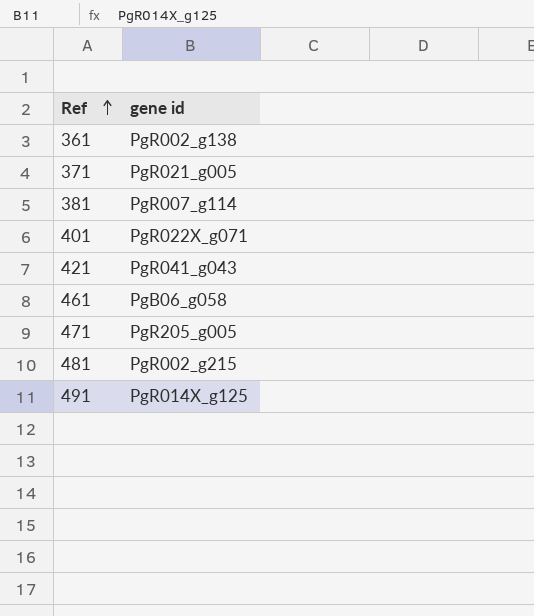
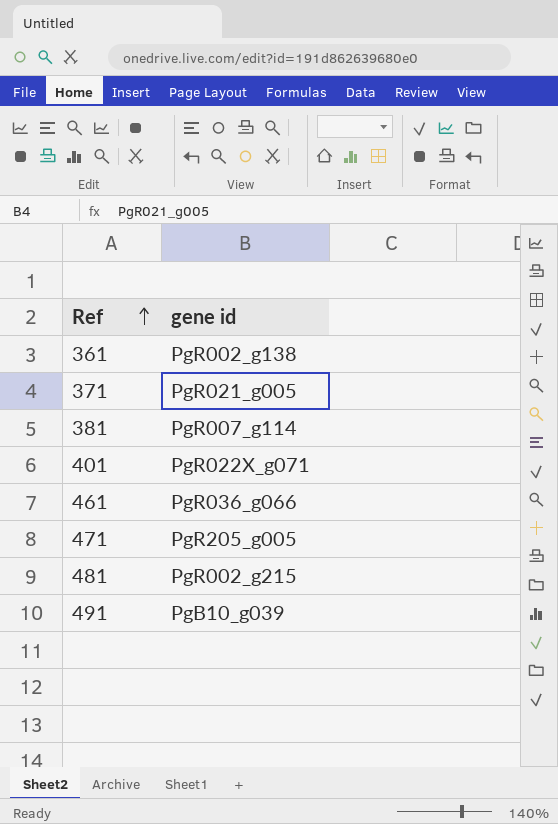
row 421: PgR041_g043 -> none
461 | gene id: PgB06_g058 -> PgR036_g066
491 | gene id: PgR014X_g125 -> PgB10_g039

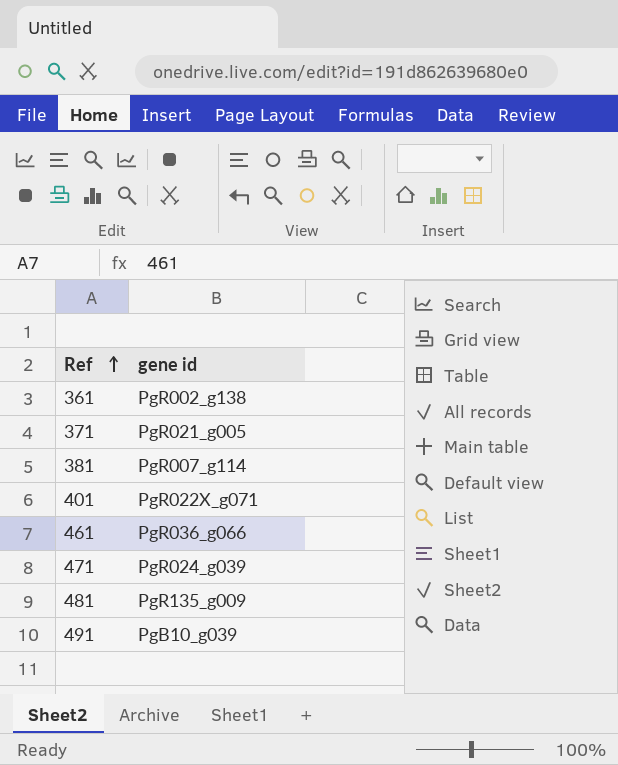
471 | gene id: PgR205_g005 -> PgR024_g039
481 | gene id: PgR002_g215 -> PgR135_g009

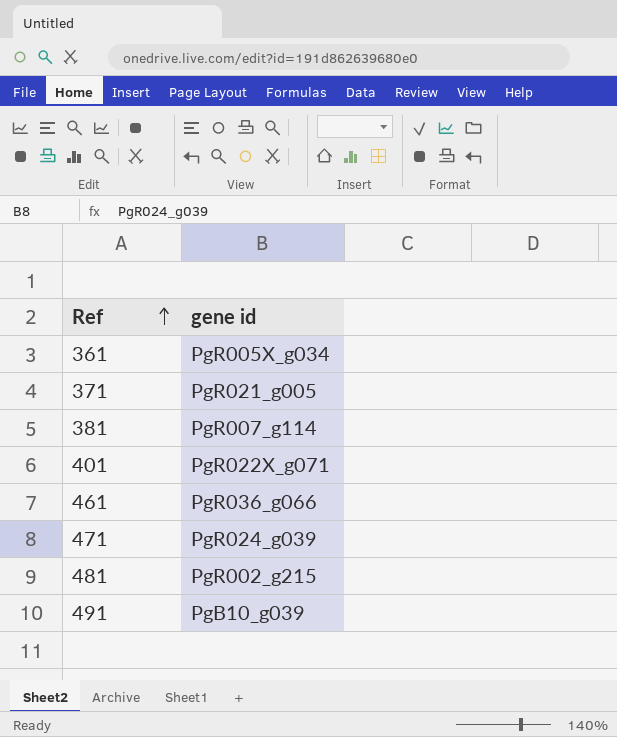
361 | gene id: PgR002_g138 -> PgR005X_g034
481 | gene id: PgR135_g009 -> PgR002_g215

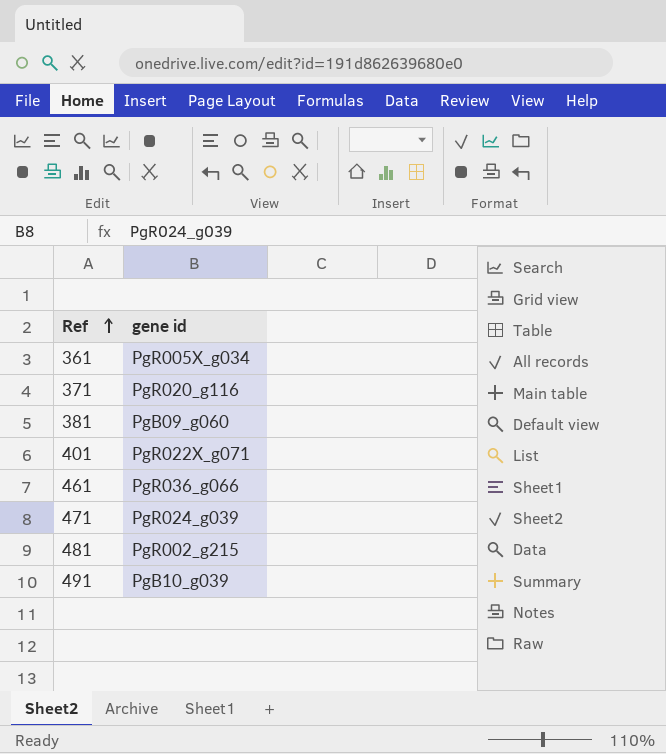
371 | gene id: PgR021_g005 -> PgR020_g116
381 | gene id: PgR007_g114 -> PgB09_g060

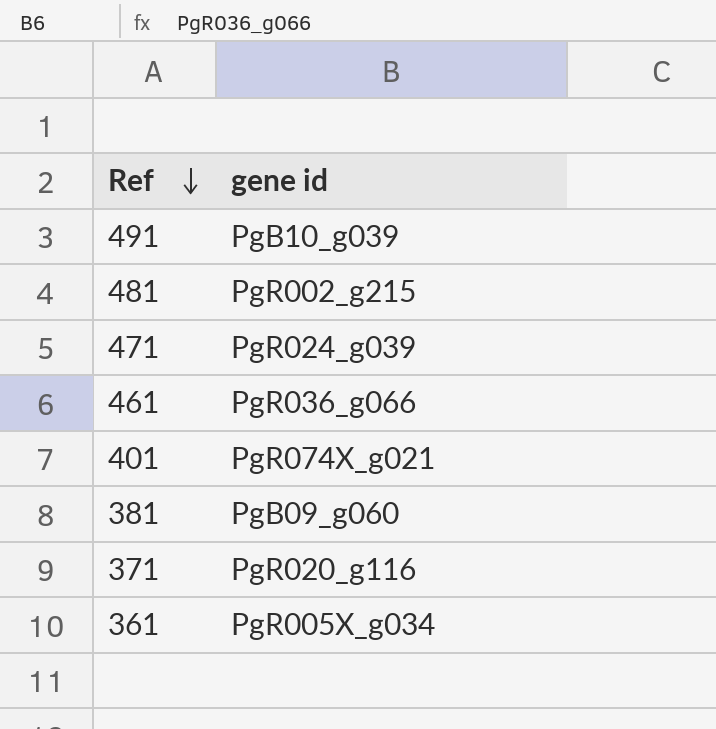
row order: Ref ascending -> Ref descending
401 | gene id: PgR022X_g071 -> PgR074X_g021

